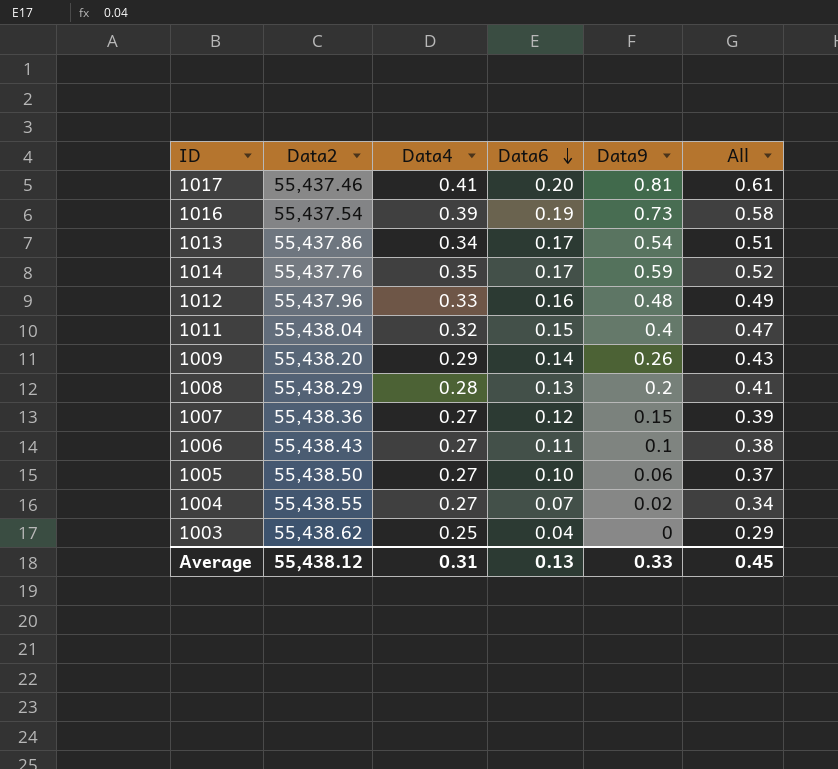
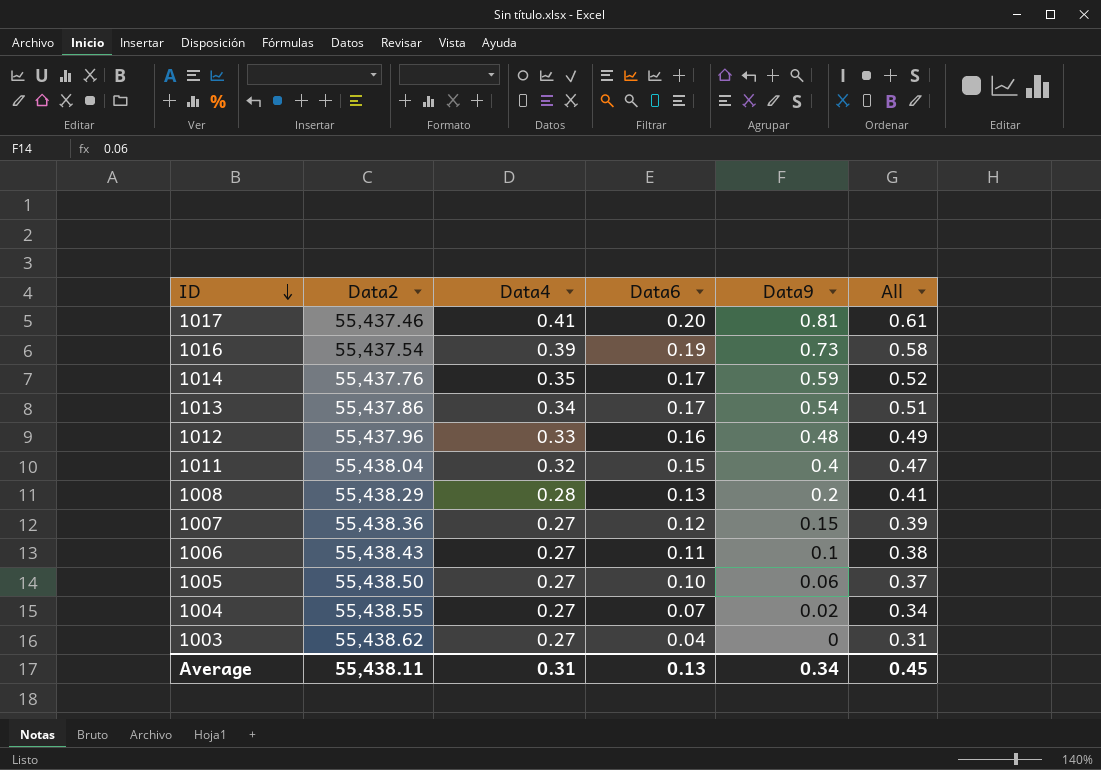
row order: Data6 descending -> ID descending
row 1009: 55,438.20 | 0.29 | 0.14 | 0.26 | 0.43 -> none
1003 | Data4: 0.25 -> 0.27
1003 | All: 0.29 -> 0.31
Average | Data2: 55,438.12 -> 55,438.11
Average | Data9: 0.33 -> 0.34

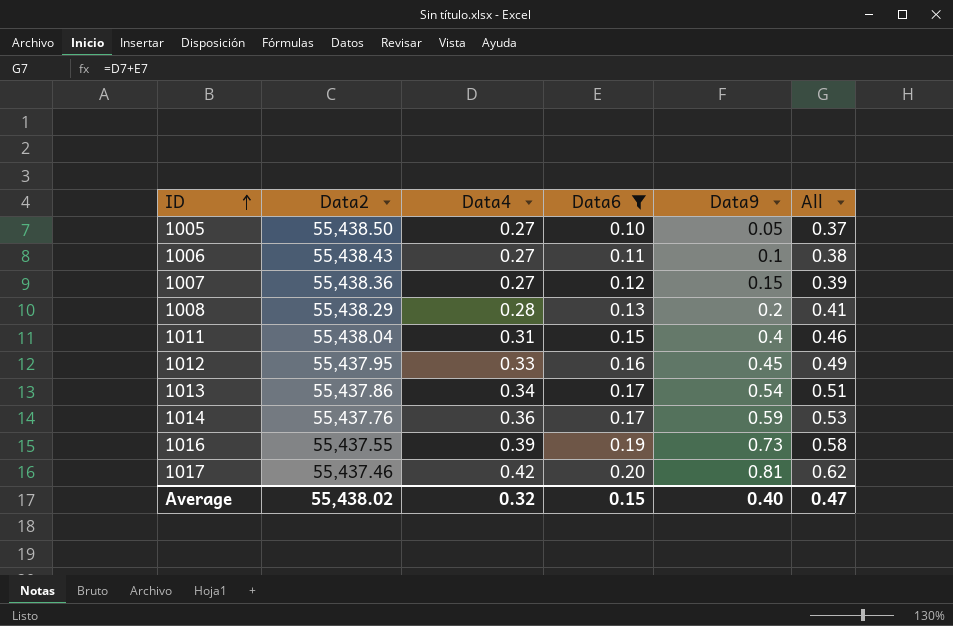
filter: none -> Data6 >= 0.10
row order: ID descending -> ID ascending
1005 | Data9: 0.06 -> 0.05
1011 | Data4: 0.32 -> 0.31
1011 | All: 0.47 -> 0.46
1012 | Data2: 55,437.96 -> 55,437.95
1012 | Data9: 0.48 -> 0.45
1014 | Data4: 0.35 -> 0.36
1014 | All: 0.52 -> 0.53
1016 | Data2: 55,437.54 -> 55,437.55
1017 | Data4: 0.41 -> 0.42
1017 | All: 0.61 -> 0.62
Average | Data2: 55,438.11 -> 55,438.02
Average | Data4: 0.31 -> 0.32
Average | Data6: 0.13 -> 0.15
Average | Data9: 0.34 -> 0.40
Average | All: 0.45 -> 0.47

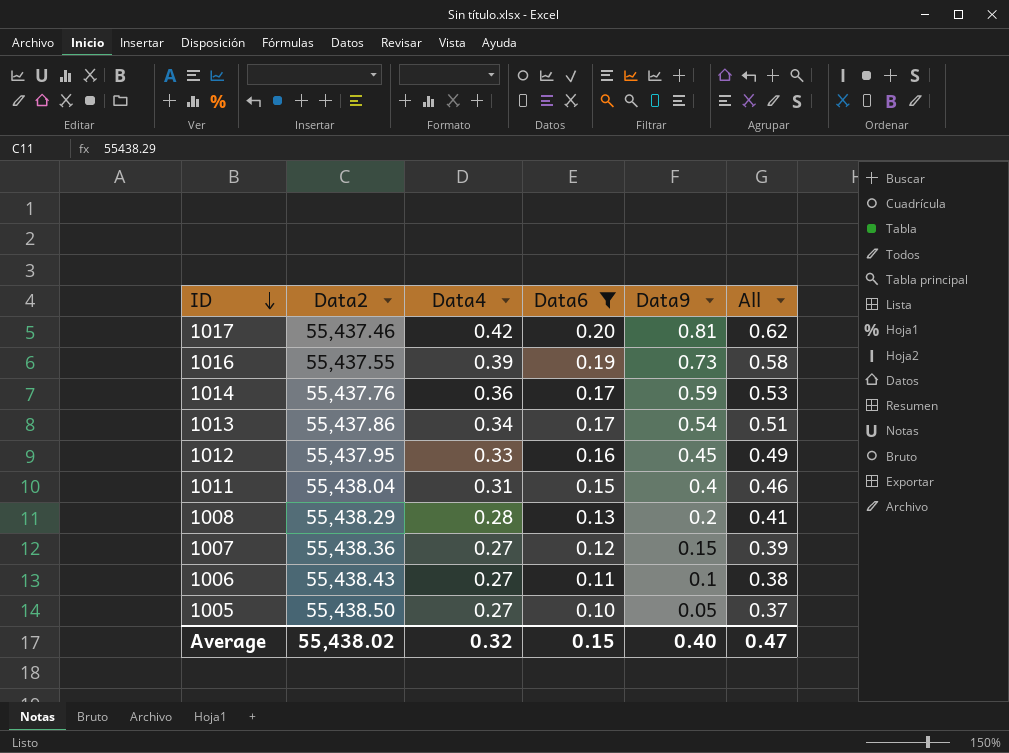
row order: ID ascending -> ID descending

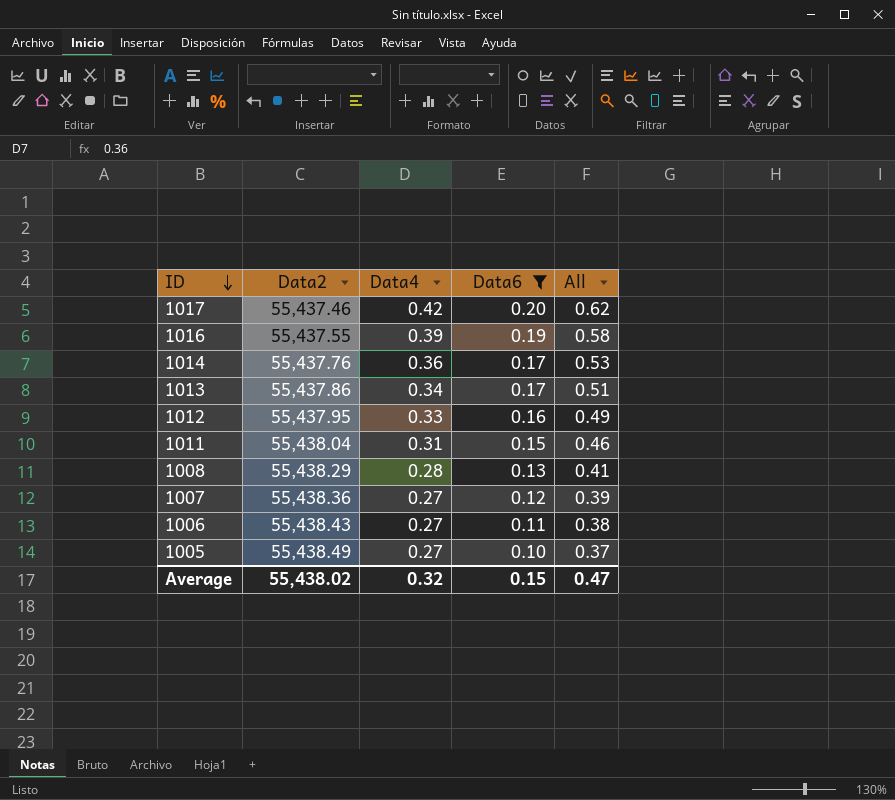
column Data9 | position: 5 -> none
1005 | Data2: 55,438.50 -> 55,438.49

